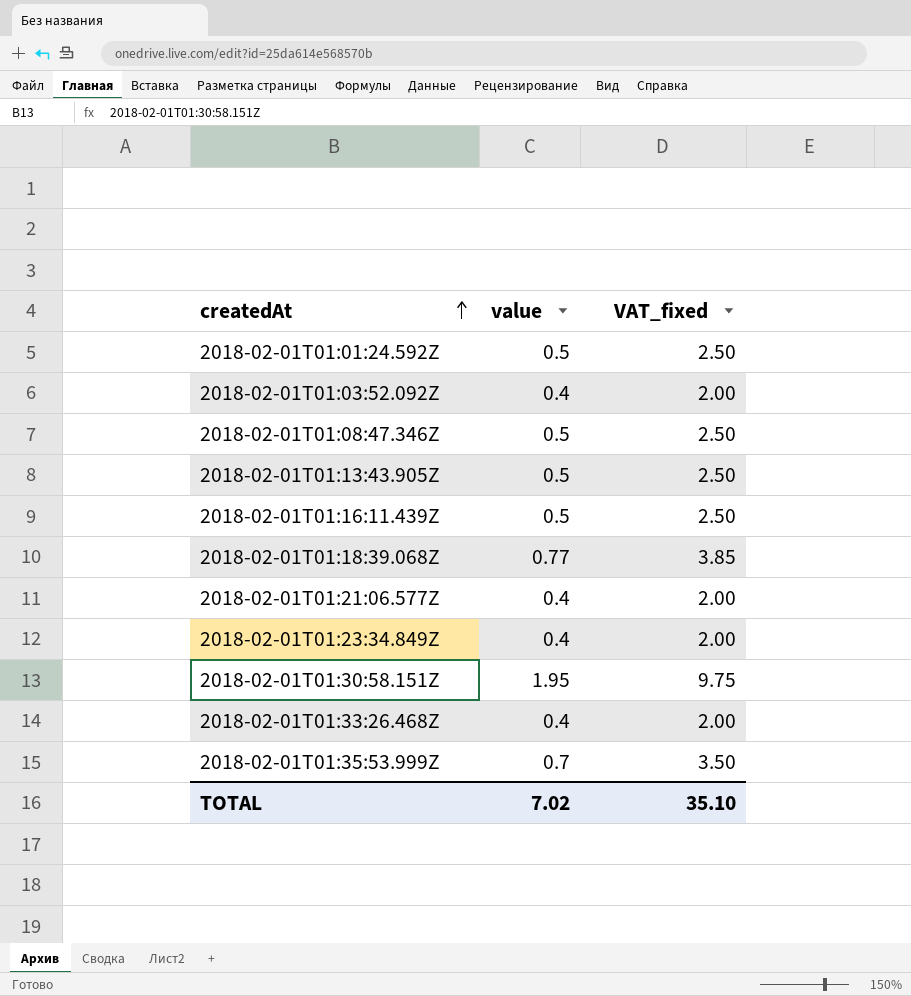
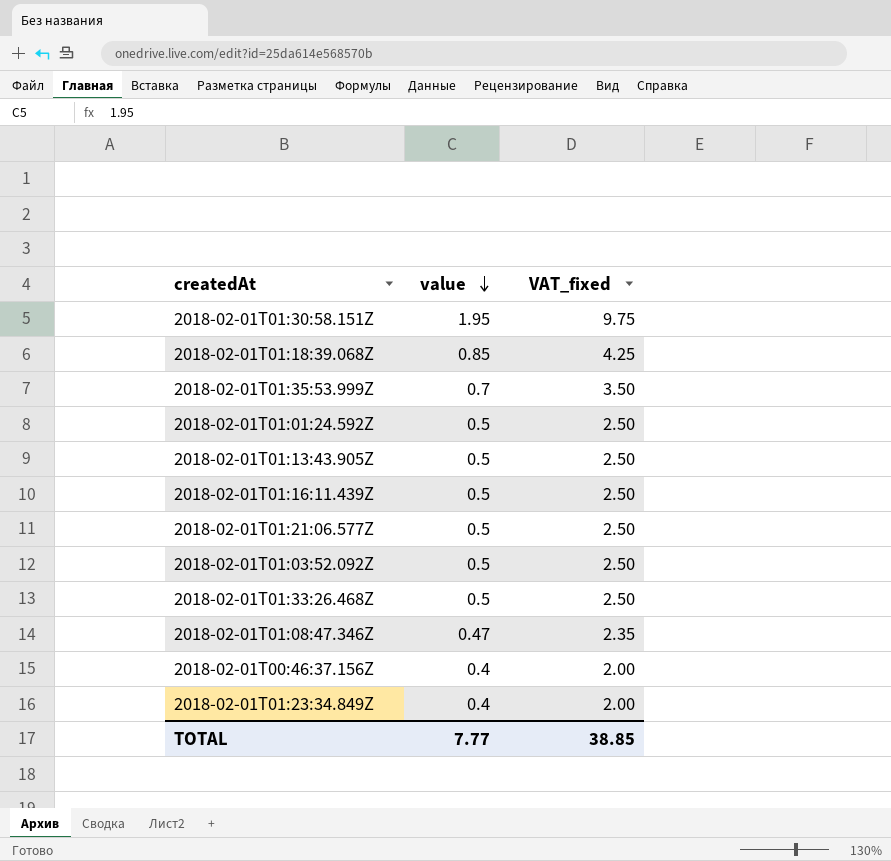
row order: createdAt ascending -> value descending
2018-02-01T01:18:39.068Z | value: 0.77 -> 0.85
2018-02-01T01:18:39.068Z | VAT_fixed: 3.85 -> 4.25
2018-02-01T01:21:06.577Z | value: 0.4 -> 0.5
2018-02-01T01:21:06.577Z | VAT_fixed: 2.00 -> 2.50
2018-02-01T01:03:52.092Z | value: 0.4 -> 0.5
2018-02-01T01:03:52.092Z | VAT_fixed: 2.00 -> 2.50
2018-02-01T01:33:26.468Z | value: 0.4 -> 0.5
2018-02-01T01:33:26.468Z | VAT_fixed: 2.00 -> 2.50
2018-02-01T01:08:47.346Z | value: 0.5 -> 0.47
2018-02-01T01:08:47.346Z | VAT_fixed: 2.50 -> 2.35
row 2018-02-01T00:46:37.156Z: none -> 0.4 | 2.00
TOTAL | value: 7.02 -> 7.77
TOTAL | VAT_fixed: 35.10 -> 38.85

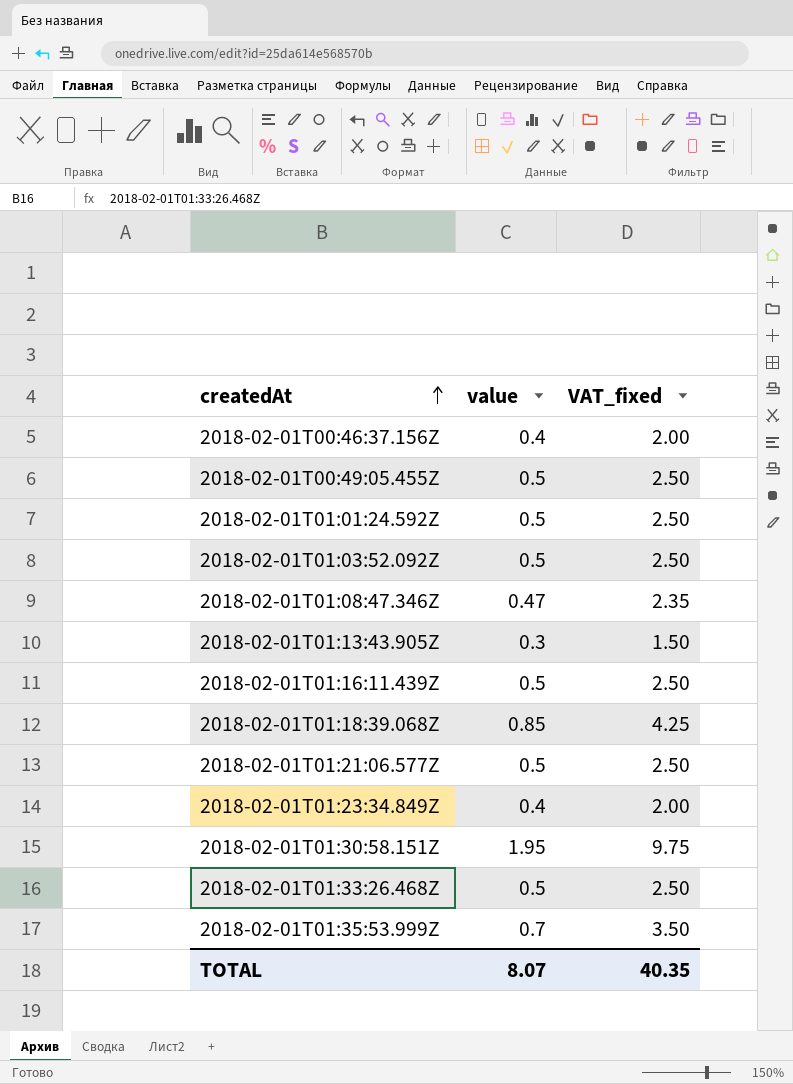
row order: value descending -> createdAt ascending
row 2018-02-01T00:49:05.455Z: none -> 0.5 | 2.50
2018-02-01T01:13:43.905Z | value: 0.5 -> 0.3
2018-02-01T01:13:43.905Z | VAT_fixed: 2.50 -> 1.50
TOTAL | value: 7.77 -> 8.07
TOTAL | VAT_fixed: 38.85 -> 40.35

